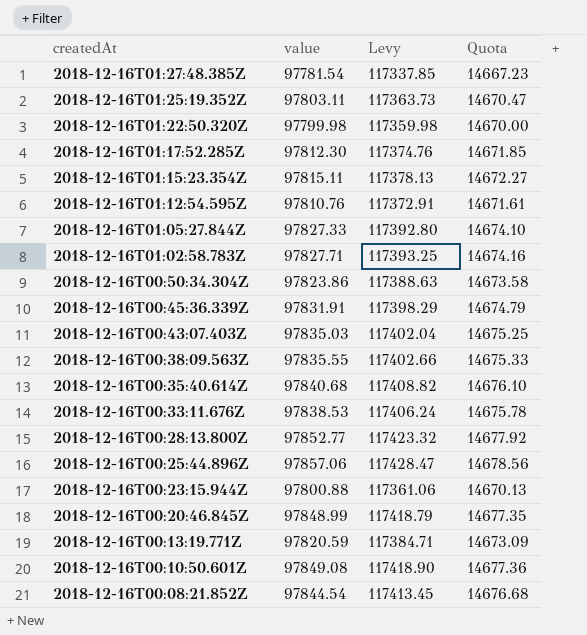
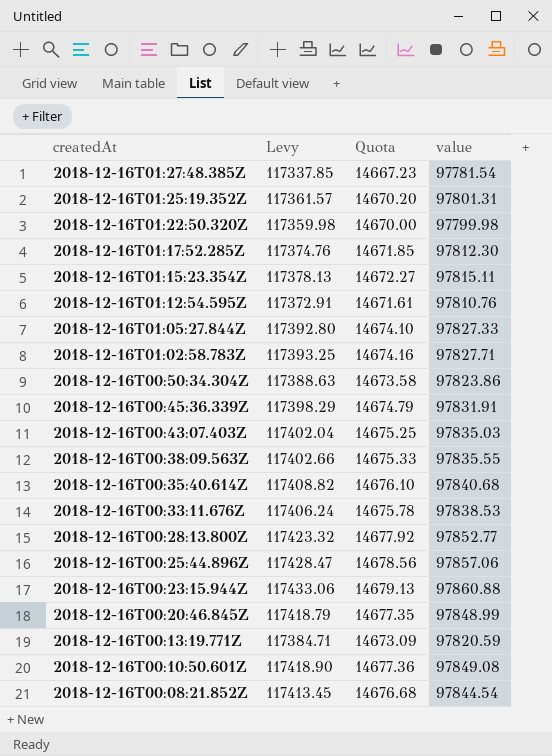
column value | position: 2 -> 4
2018-12-16T01:25:19.352Z | Levy: 117363.73 -> 117361.57
2018-12-16T01:25:19.352Z | Quota: 14670.47 -> 14670.20
2018-12-16T01:25:19.352Z | value: 97803.11 -> 97801.31
2018-12-16T00:23:15.944Z | Levy: 117361.06 -> 117433.06
2018-12-16T00:23:15.944Z | Quota: 14670.13 -> 14679.13
2018-12-16T00:23:15.944Z | value: 97800.88 -> 97860.88

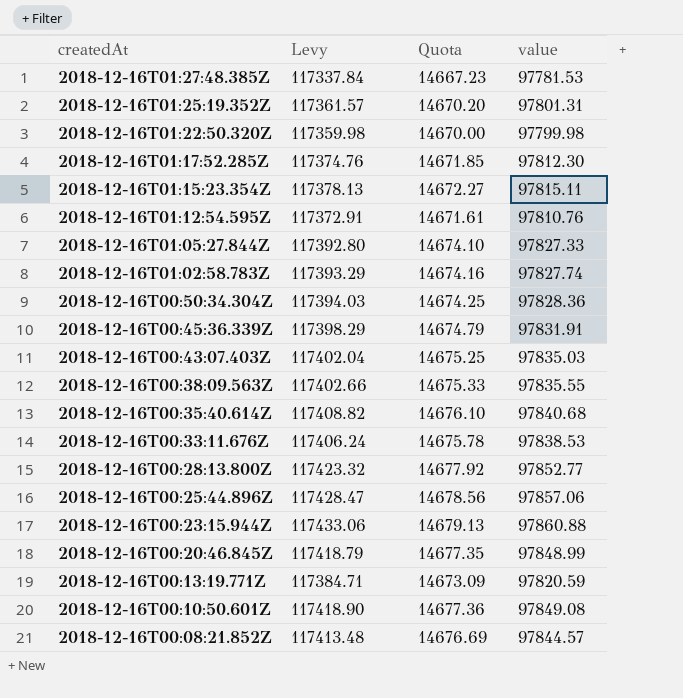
2018-12-16T01:27:48.385Z | Levy: 117337.85 -> 117337.84
2018-12-16T01:27:48.385Z | value: 97781.54 -> 97781.53
2018-12-16T01:02:58.783Z | Levy: 117393.25 -> 117393.29
2018-12-16T01:02:58.783Z | value: 97827.71 -> 97827.74
2018-12-16T00:50:34.304Z | Levy: 117388.63 -> 117394.03
2018-12-16T00:50:34.304Z | Quota: 14673.58 -> 14674.25
2018-12-16T00:50:34.304Z | value: 97823.86 -> 97828.36
2018-12-16T00:08:21.852Z | Levy: 117413.45 -> 117413.48
2018-12-16T00:08:21.852Z | Quota: 14676.68 -> 14676.69
2018-12-16T00:08:21.852Z | value: 97844.54 -> 97844.57

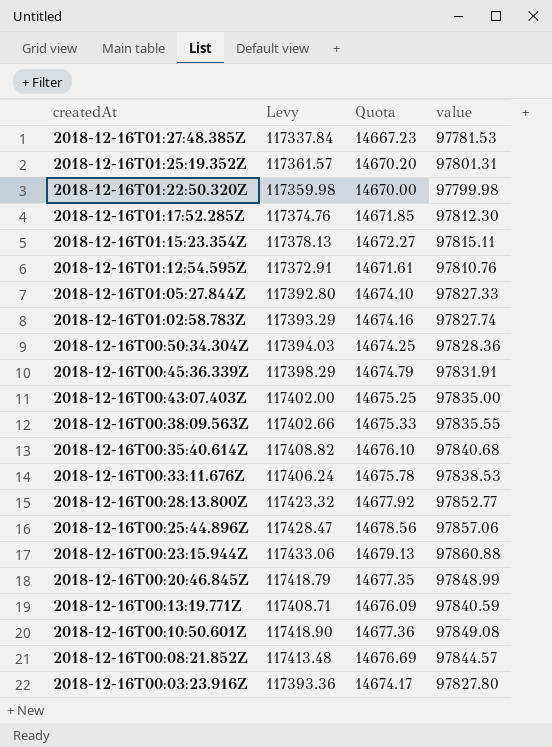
2018-12-16T00:43:07.403Z | Levy: 117402.04 -> 117402.00
2018-12-16T00:43:07.403Z | value: 97835.03 -> 97835.00
2018-12-16T00:13:19.771Z | Levy: 117384.71 -> 117408.71
2018-12-16T00:13:19.771Z | Quota: 14673.09 -> 14676.09
2018-12-16T00:13:19.771Z | value: 97820.59 -> 97840.59
row 2018-12-16T00:03:23.916Z: none -> 117393.36 | 14674.17 | 97827.80

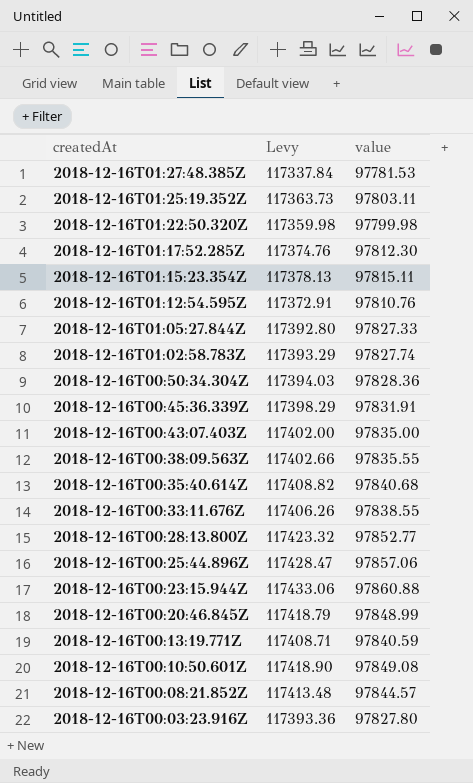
column Quota | formula: [value] * 0.15 -> none
2018-12-16T01:25:19.352Z | Levy: 117361.57 -> 117363.73
2018-12-16T01:25:19.352Z | value: 97801.31 -> 97803.11
2018-12-16T00:33:11.676Z | Levy: 117406.24 -> 117406.26
2018-12-16T00:33:11.676Z | value: 97838.53 -> 97838.55

